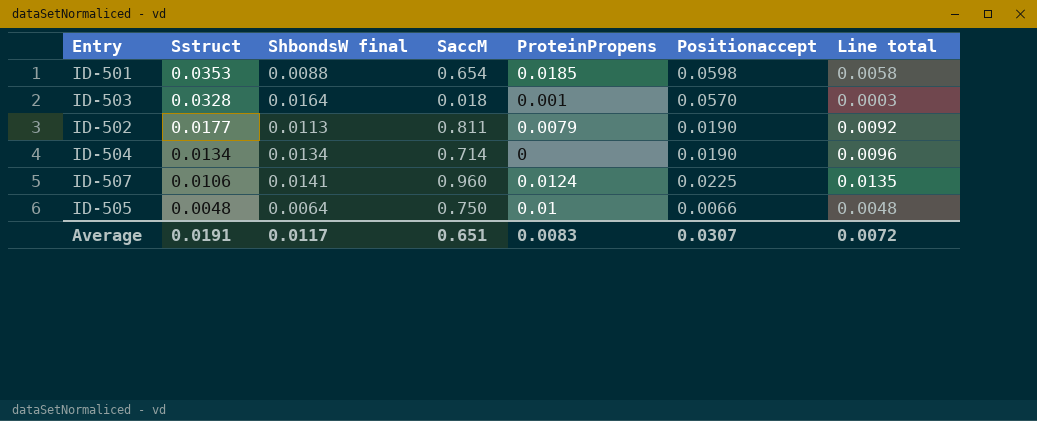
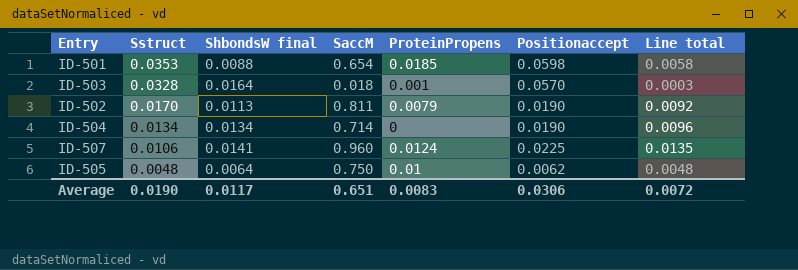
ID-502 | Sstruct: 0.0177 -> 0.0170
ID-505 | Positionaccept: 0.0066 -> 0.0062
Average | Sstruct: 0.0191 -> 0.0190
Average | Positionaccept: 0.0307 -> 0.0306

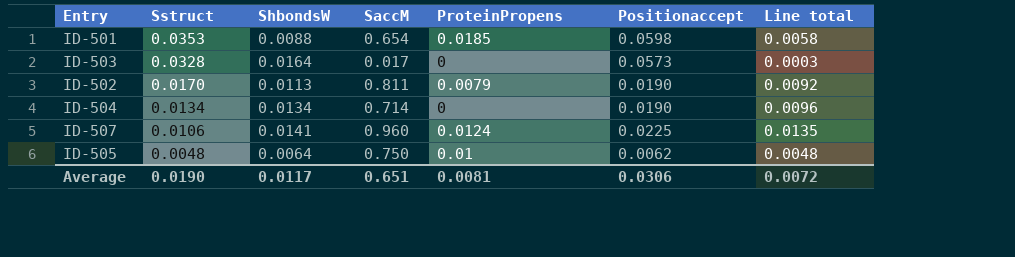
column name: ShbondsW final -> ShbondsW
ID-503 | SaccM: 0.018 -> 0.017
ID-503 | ProteinPropens: 0.001 -> 0
ID-503 | Positionaccept: 0.0570 -> 0.0573
Average | ProteinPropens: 0.0083 -> 0.0081

